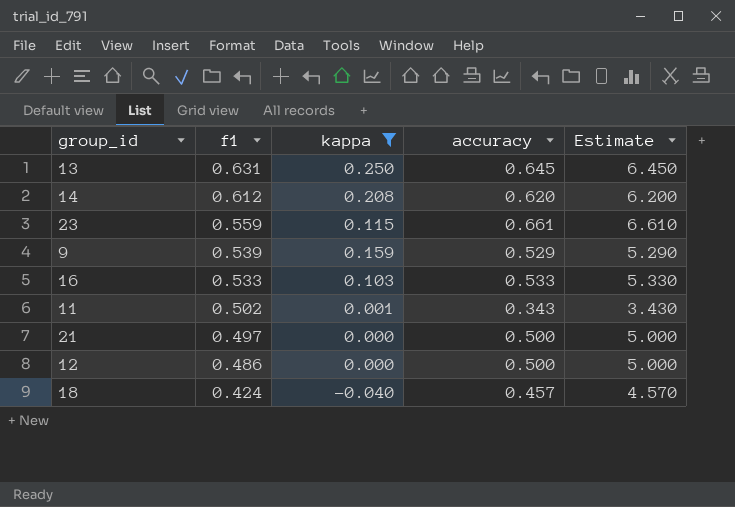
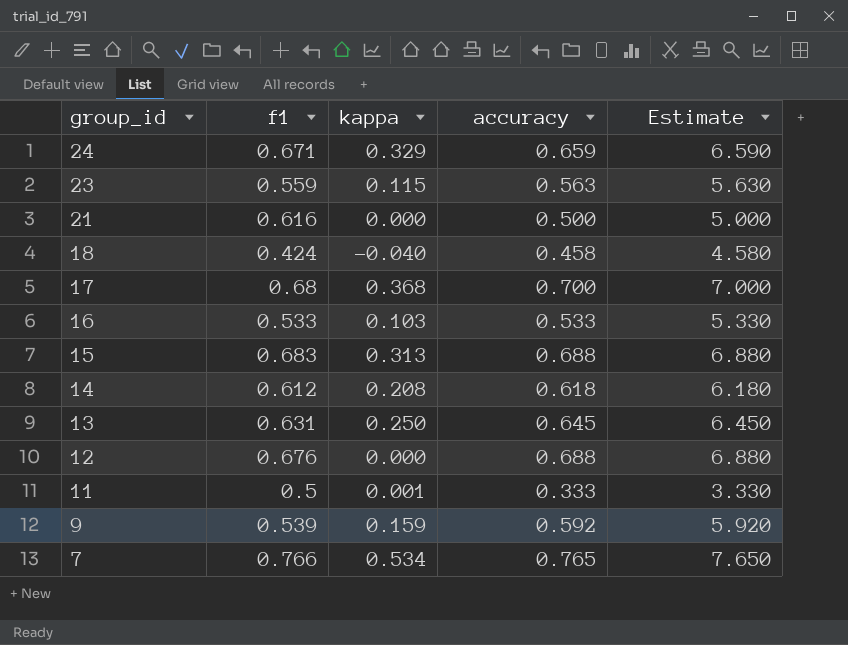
filter: kappa <= 0.250 -> none
row order: f1 descending -> group_id descending
23 | accuracy: 0.661 -> 0.563
23 | Estimate: 6.610 -> 5.630
21 | f1: 0.497 -> 0.616
18 | accuracy: 0.457 -> 0.458
18 | Estimate: 4.570 -> 4.580
14 | accuracy: 0.620 -> 0.618
14 | Estimate: 6.200 -> 6.180
12 | f1: 0.486 -> 0.676
12 | accuracy: 0.500 -> 0.688
12 | Estimate: 5.000 -> 6.880
11 | f1: 0.502 -> 0.5
11 | accuracy: 0.343 -> 0.333
11 | Estimate: 3.430 -> 3.330
9 | accuracy: 0.529 -> 0.592
9 | Estimate: 5.290 -> 5.920

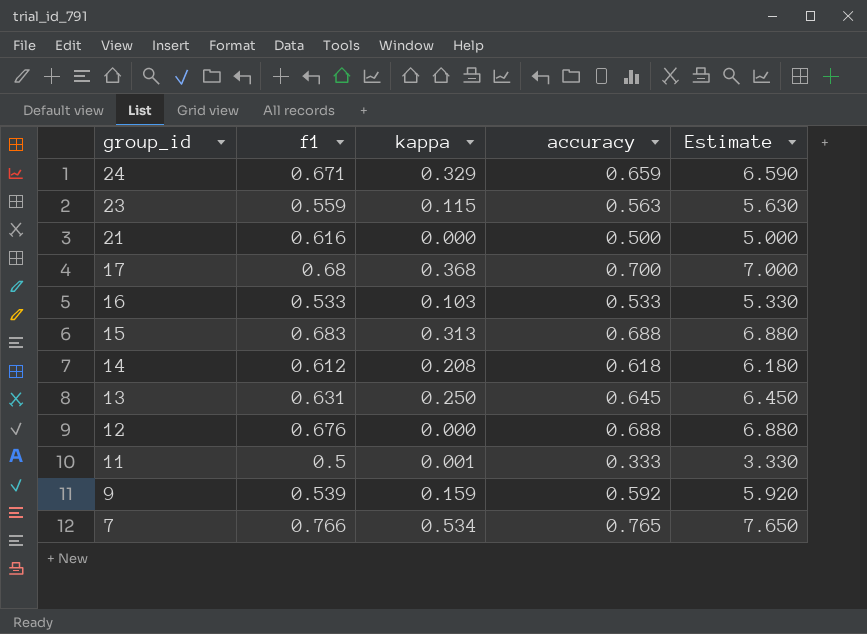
row 18: 0.424 | -0.040 | 0.458 | 4.580 -> none

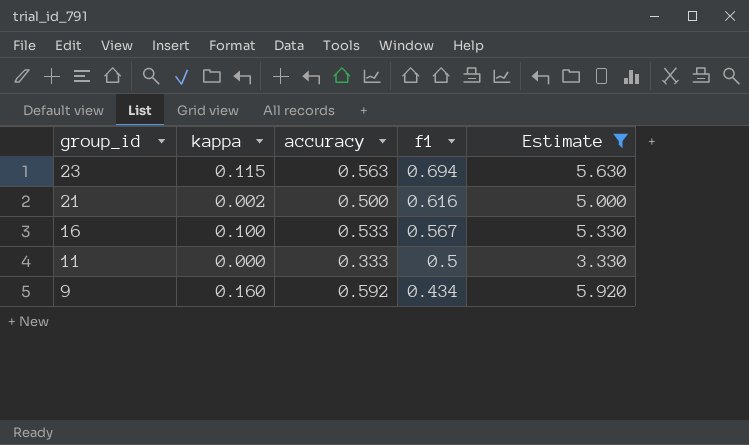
filter: none -> Estimate <= 5.920
column f1 | position: 2 -> 4
23 | f1: 0.559 -> 0.694
21 | kappa: 0.000 -> 0.002
16 | kappa: 0.103 -> 0.100
16 | f1: 0.533 -> 0.567
11 | kappa: 0.001 -> 0.000
9 | kappa: 0.159 -> 0.160
9 | f1: 0.539 -> 0.434

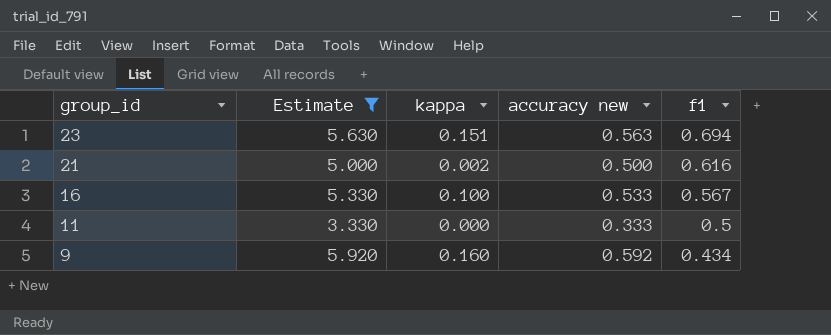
column Estimate | position: 5 -> 2
column name: accuracy -> accuracy new
23 | kappa: 0.115 -> 0.151

